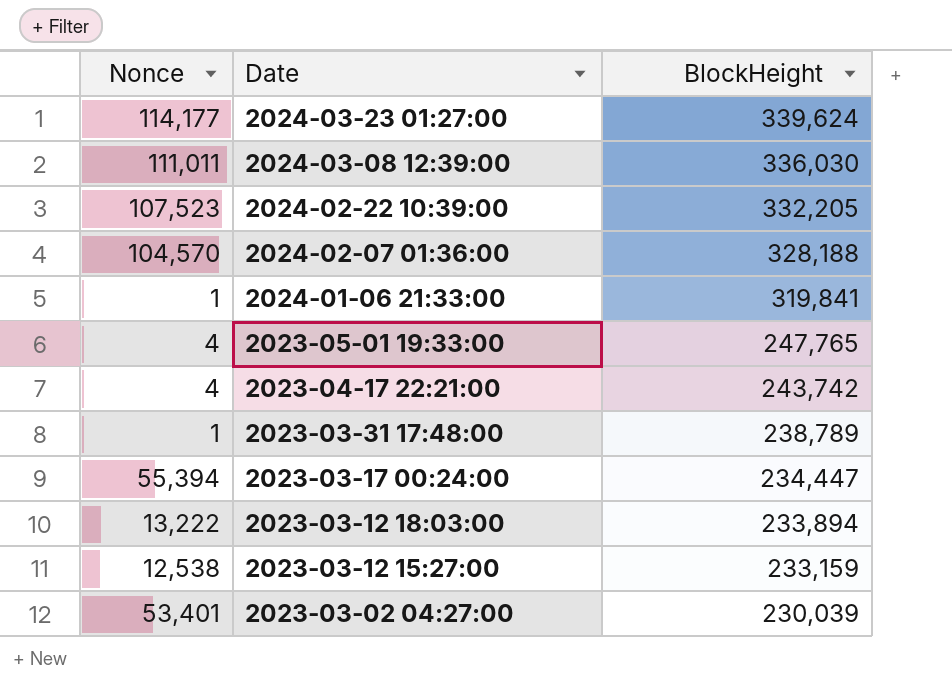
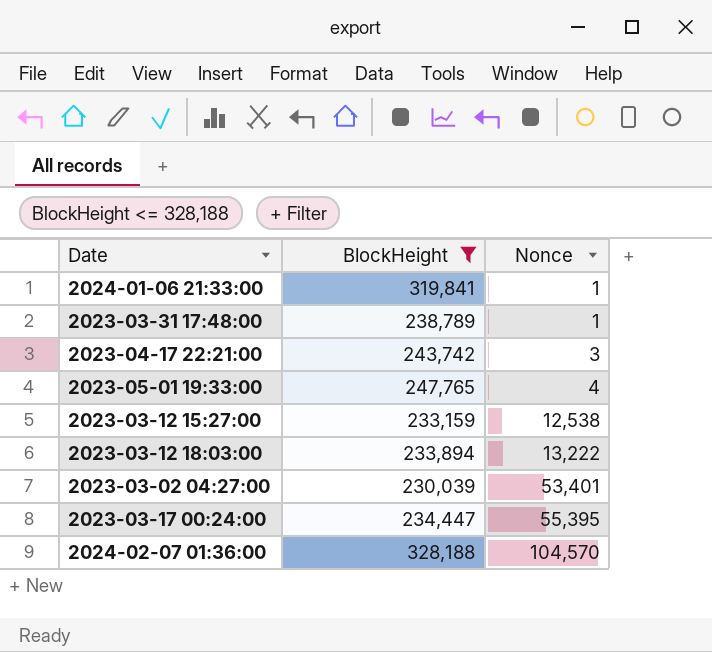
filter: none -> BlockHeight <= 328,188
row order: Date descending -> Nonce ascending
column Nonce | position: 1 -> 3
2023-04-17 22:21:00 | Nonce: 4 -> 3
2023-03-17 00:24:00 | Nonce: 55,394 -> 55,395

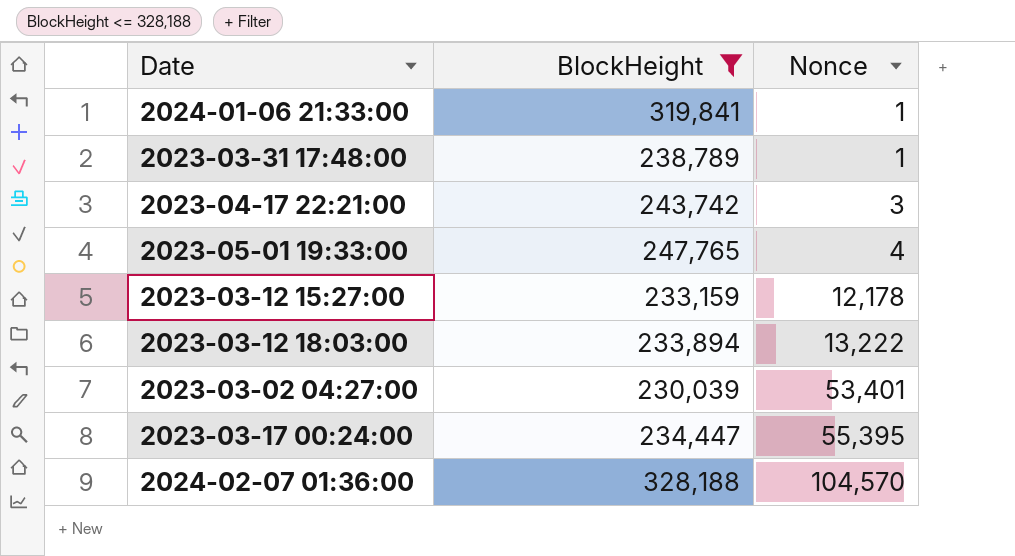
2023-03-12 15:27:00 | Nonce: 12,538 -> 12,178

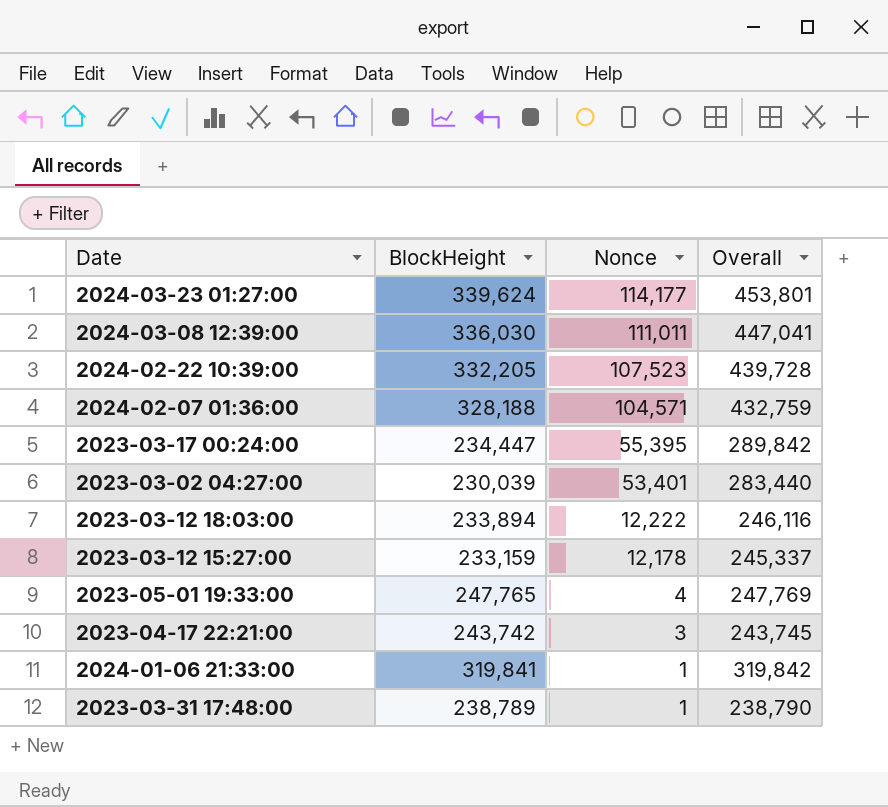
filter: BlockHeight <= 328,188 -> none
row order: Nonce ascending -> Nonce descending
column Overall | formula: none -> [BlockHeight] + [Nonce]
2024-02-07 01:36:00 | Nonce: 104,570 -> 104,571
2023-03-12 18:03:00 | Nonce: 13,222 -> 12,222

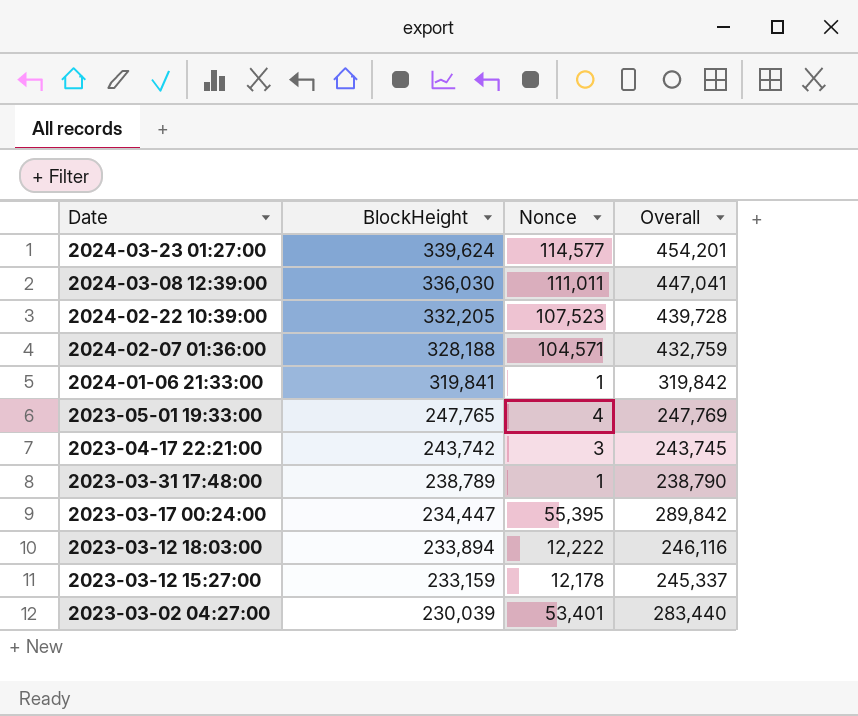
row order: Nonce descending -> Date descending
2024-03-23 01:27:00 | Nonce: 114,177 -> 114,577
2024-03-23 01:27:00 | Overall: 453,801 -> 454,201

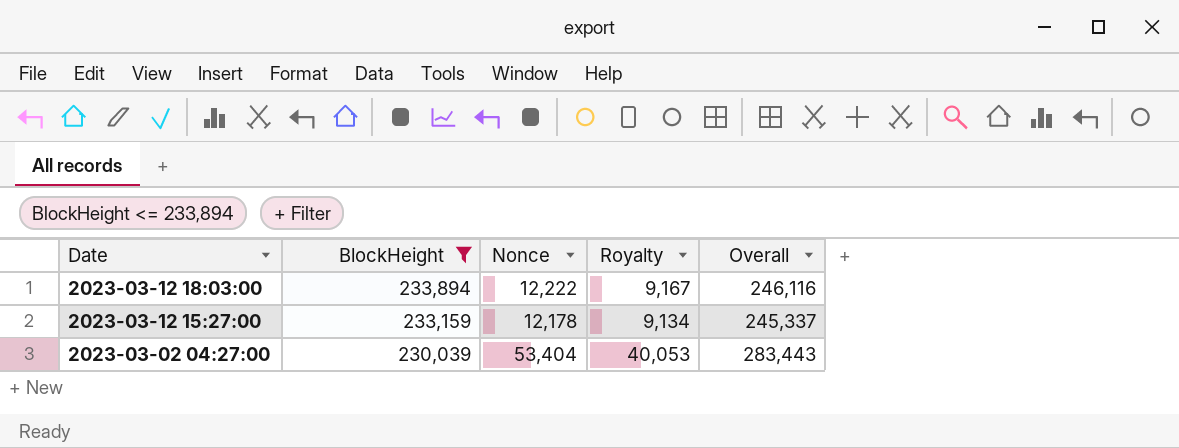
filter: none -> BlockHeight <= 233,894
column Royalty | formula: none -> [Nonce] * 0.75
2023-03-02 04:27:00 | Nonce: 53,401 -> 53,404
2023-03-02 04:27:00 | Overall: 283,440 -> 283,443

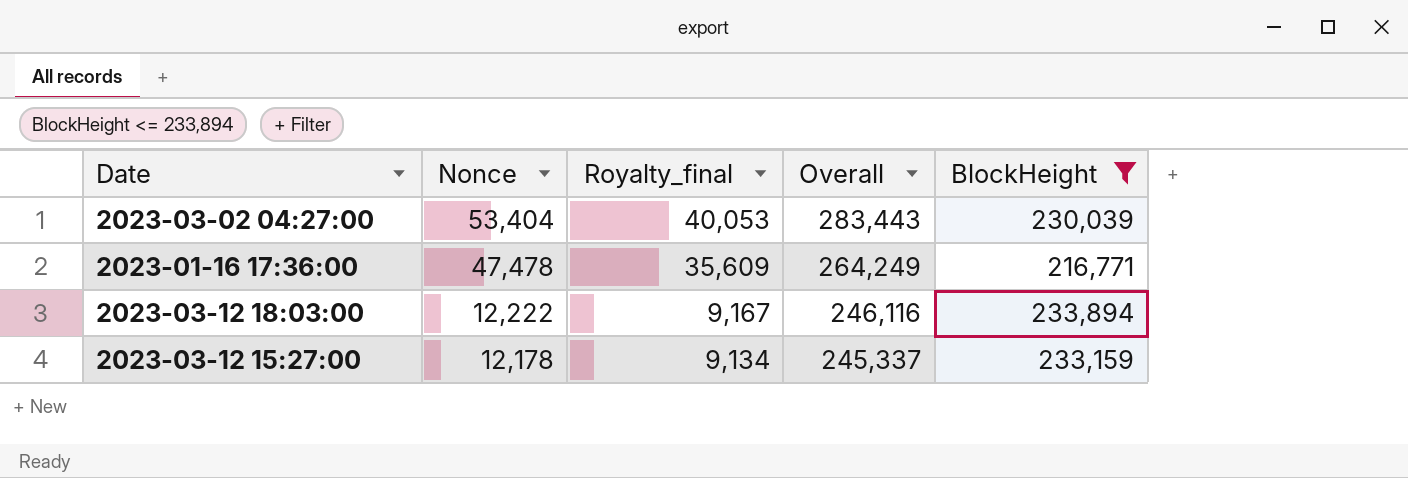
row order: Date descending -> Nonce descending
column name: Royalty -> Royalty_final
column BlockHeight | position: 2 -> 5
row 2023-01-16 17:36:00: none -> 47,478 | 35,609 | 264,249 | 216,771

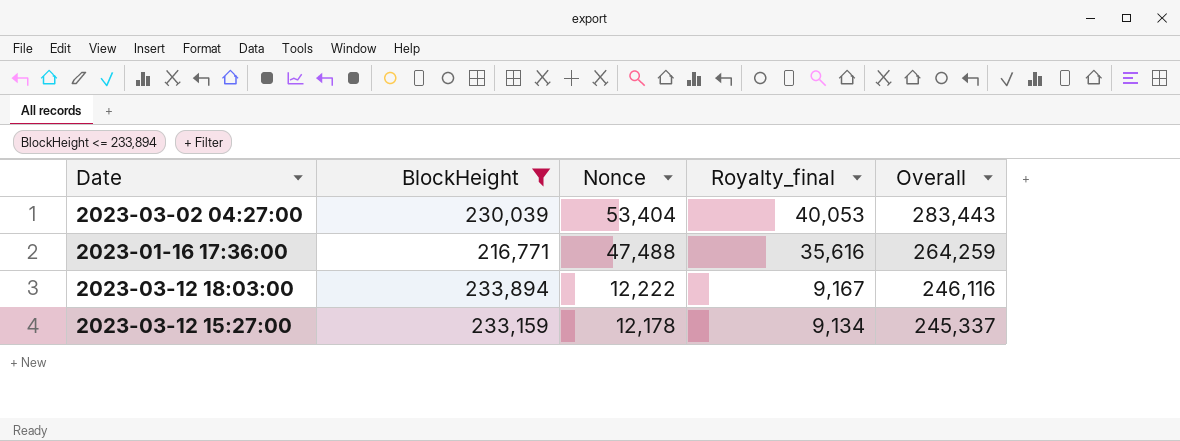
column BlockHeight | position: 5 -> 2
2023-01-16 17:36:00 | Nonce: 47,478 -> 47,488
2023-01-16 17:36:00 | Royalty_final: 35,609 -> 35,616
2023-01-16 17:36:00 | Overall: 264,249 -> 264,259

